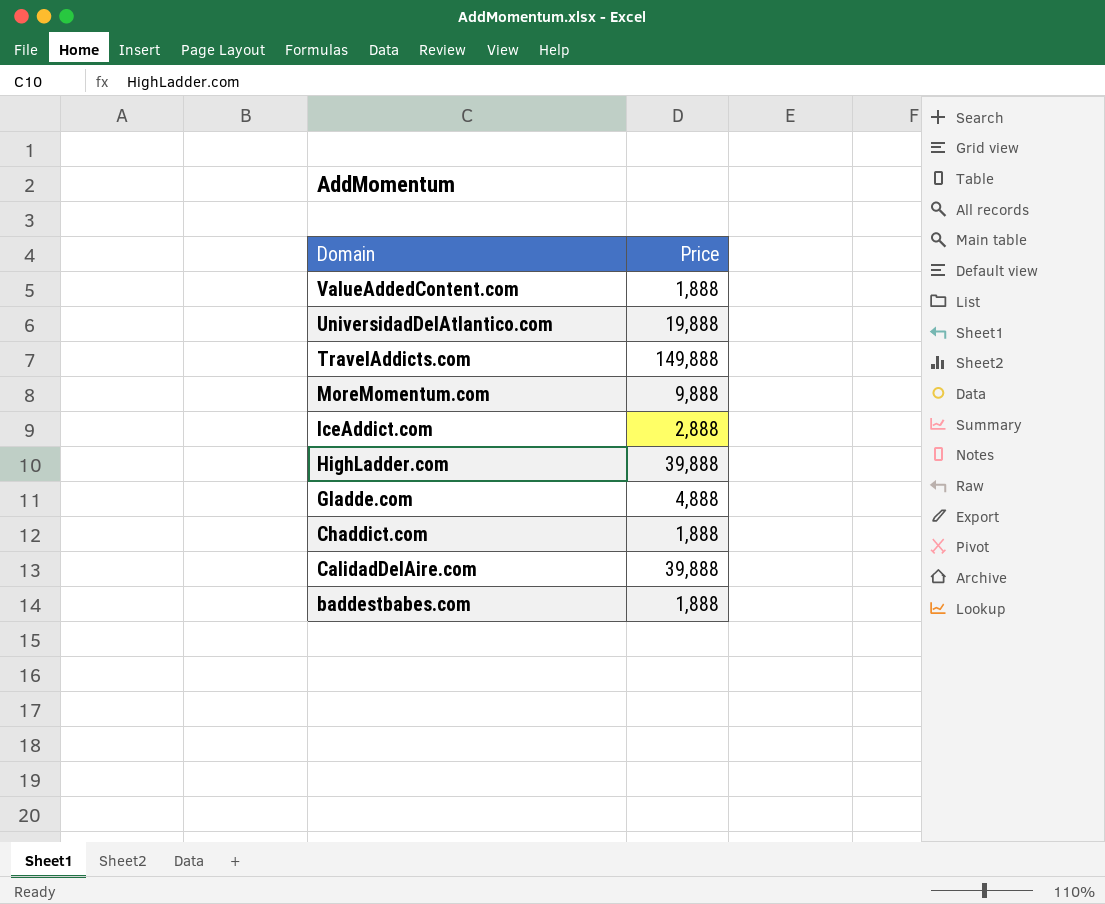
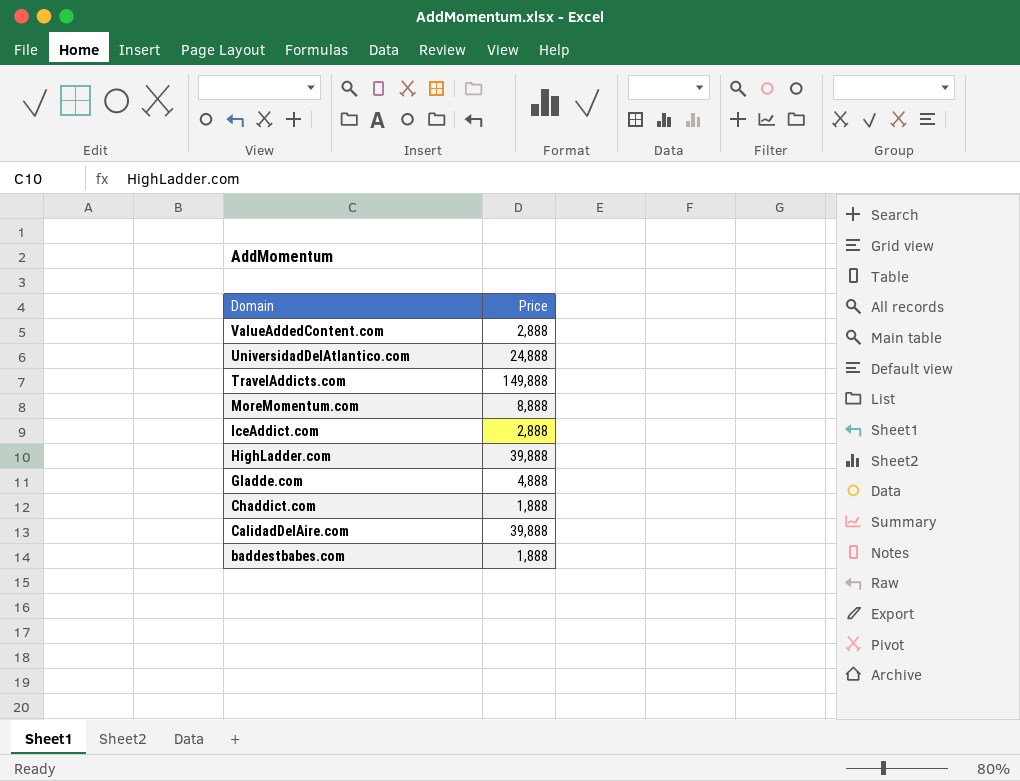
ValueAddedContent.com | Price: 1,888 -> 2,888
UniversidadDelAtlantico.com | Price: 19,888 -> 24,888
MoreMomentum.com | Price: 9,888 -> 8,888

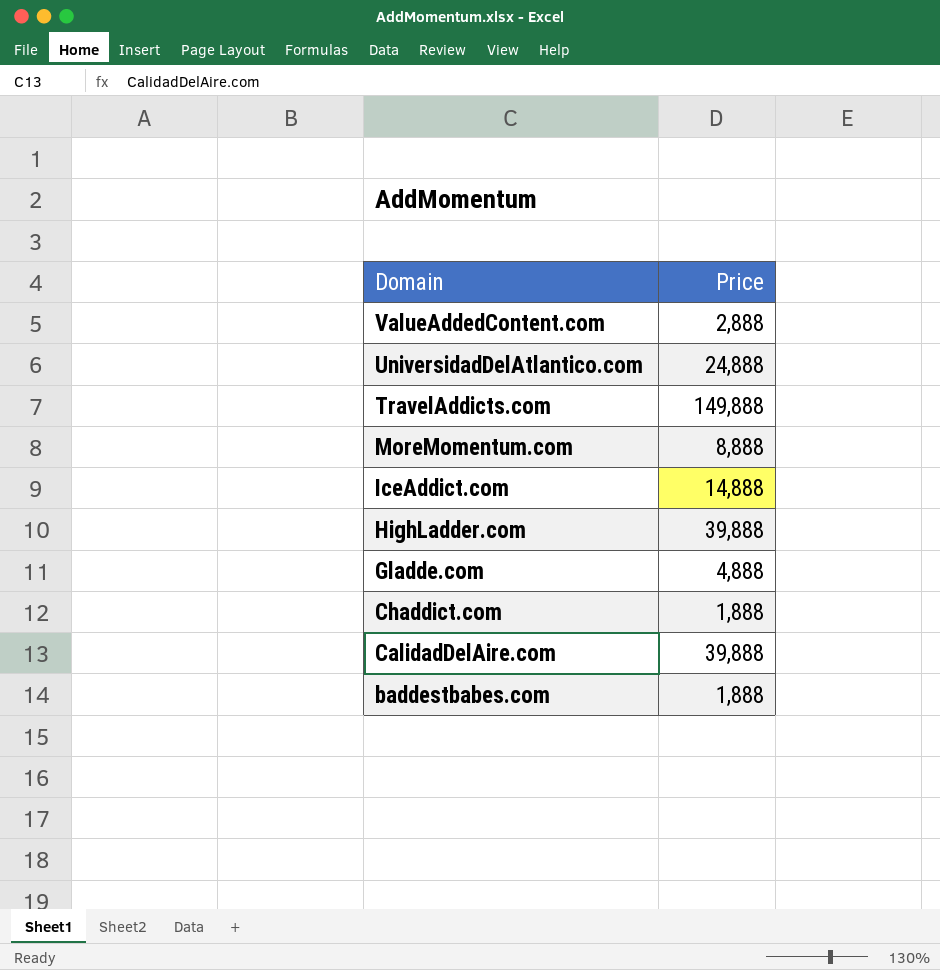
IceAddict.com | Price: 2,888 -> 14,888

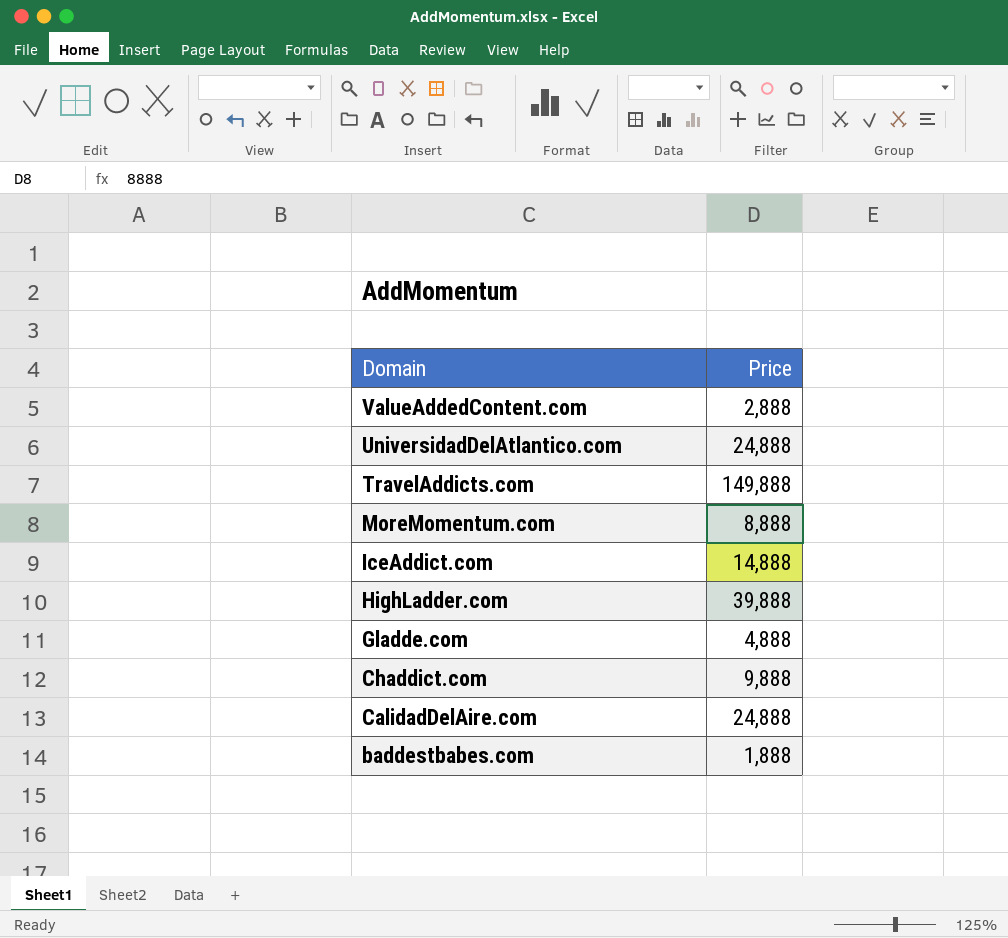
Chaddict.com | Price: 1,888 -> 9,888
CalidadDelAire.com | Price: 39,888 -> 24,888

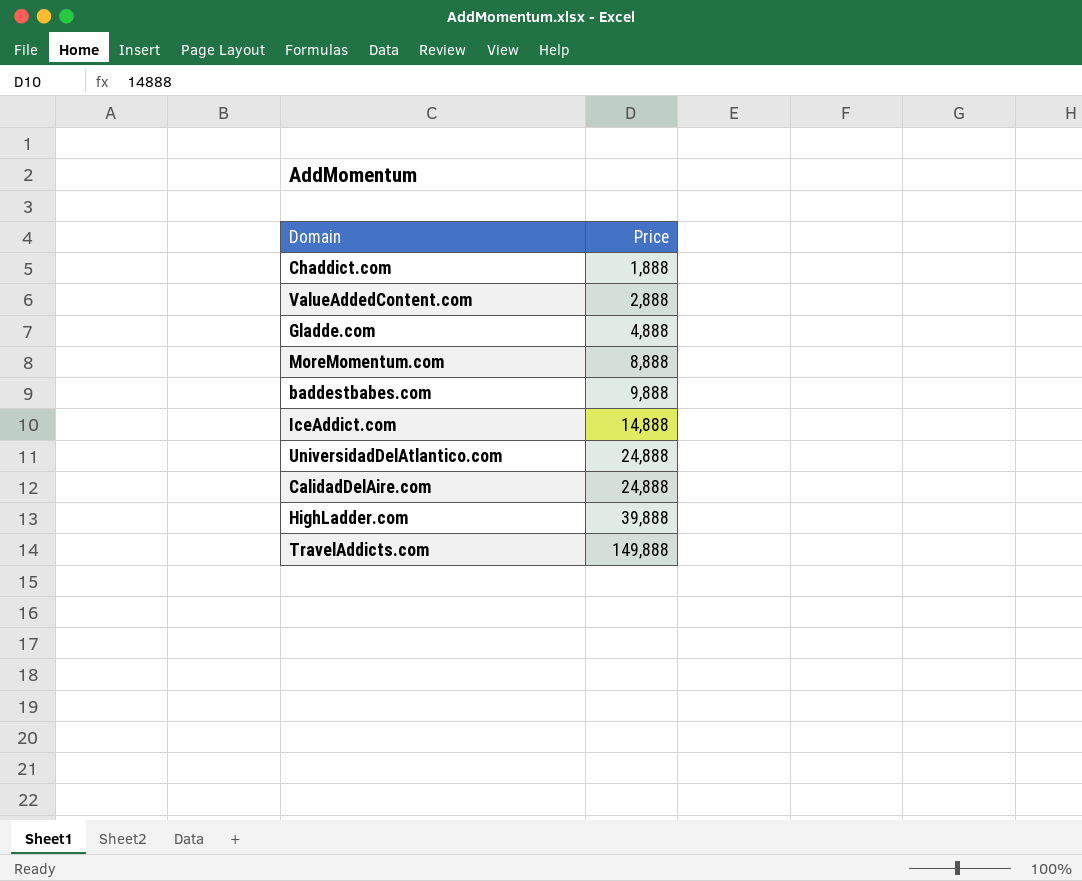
row order: Domain descending -> Price ascending
Chaddict.com | Price: 9,888 -> 1,888
baddestbabes.com | Price: 1,888 -> 9,888

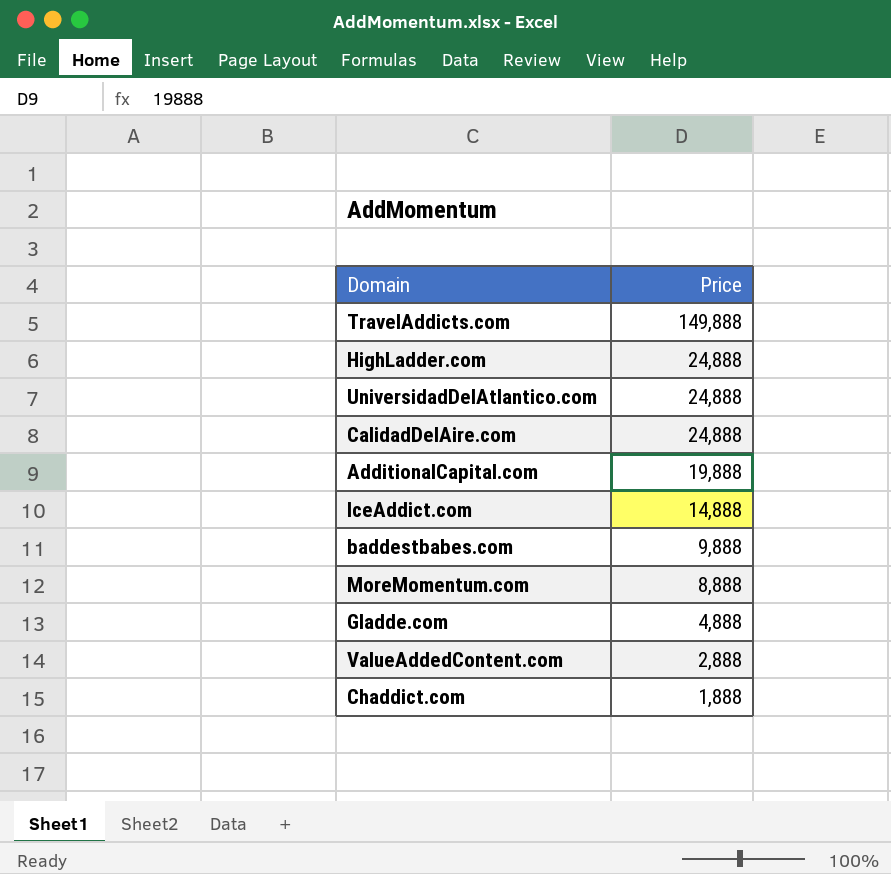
row order: Price ascending -> Price descending
HighLadder.com | Price: 39,888 -> 24,888
row AdditionalCapital.com: none -> 19,888

